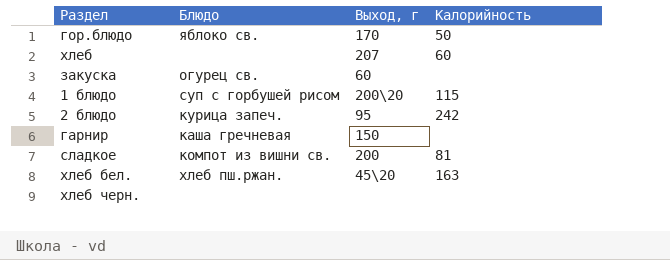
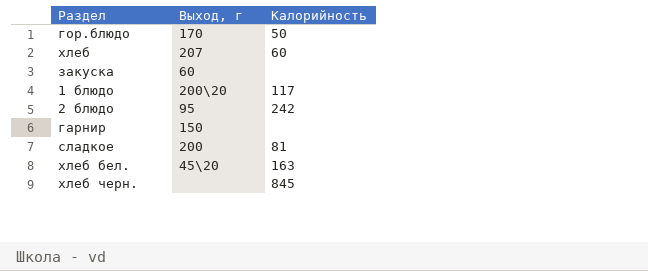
column Блюдо | position: 2 -> none
1 блюдо | Калорийность: 115 -> 117
хлеб черн. | Калорийность: none -> 845

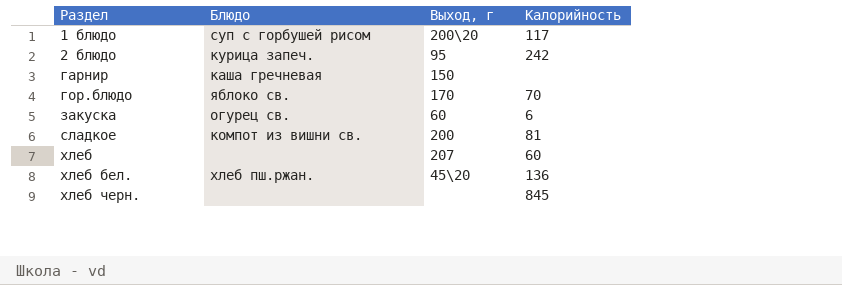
row order: none -> Раздел ascending
column Блюдо | position: none -> 2
гор.блюдо | Калорийность: 50 -> 70
закуска | Калорийность: none -> 6
хлеб бел. | Калорийность: 163 -> 136

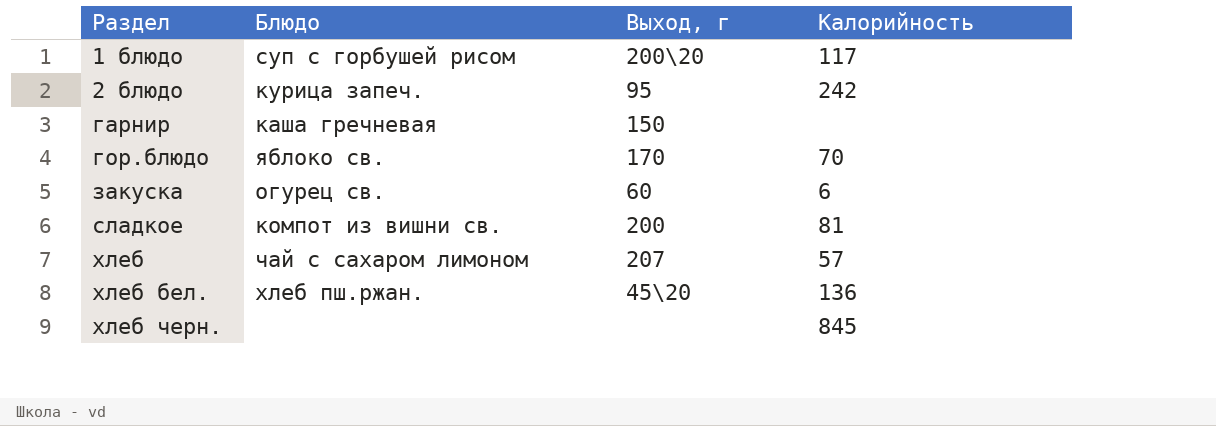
хлеб | Блюдо: none -> чай с сахаром лимоном
хлеб | Калорийность: 60 -> 57

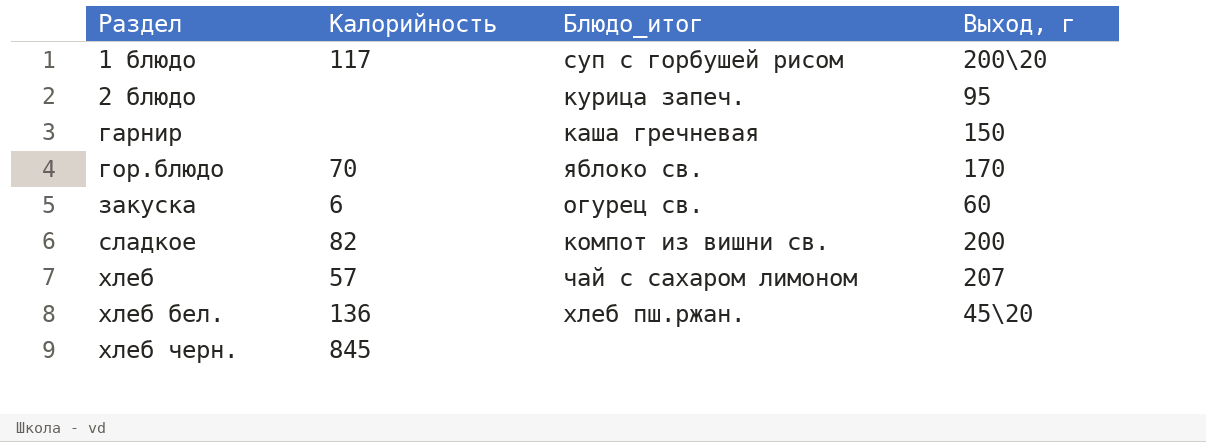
column Калорийность | position: 4 -> 2
column name: Блюдо -> Блюдо_итог
2 блюдо | Калорийность: 242 -> none
сладкое | Калорийность: 81 -> 82

